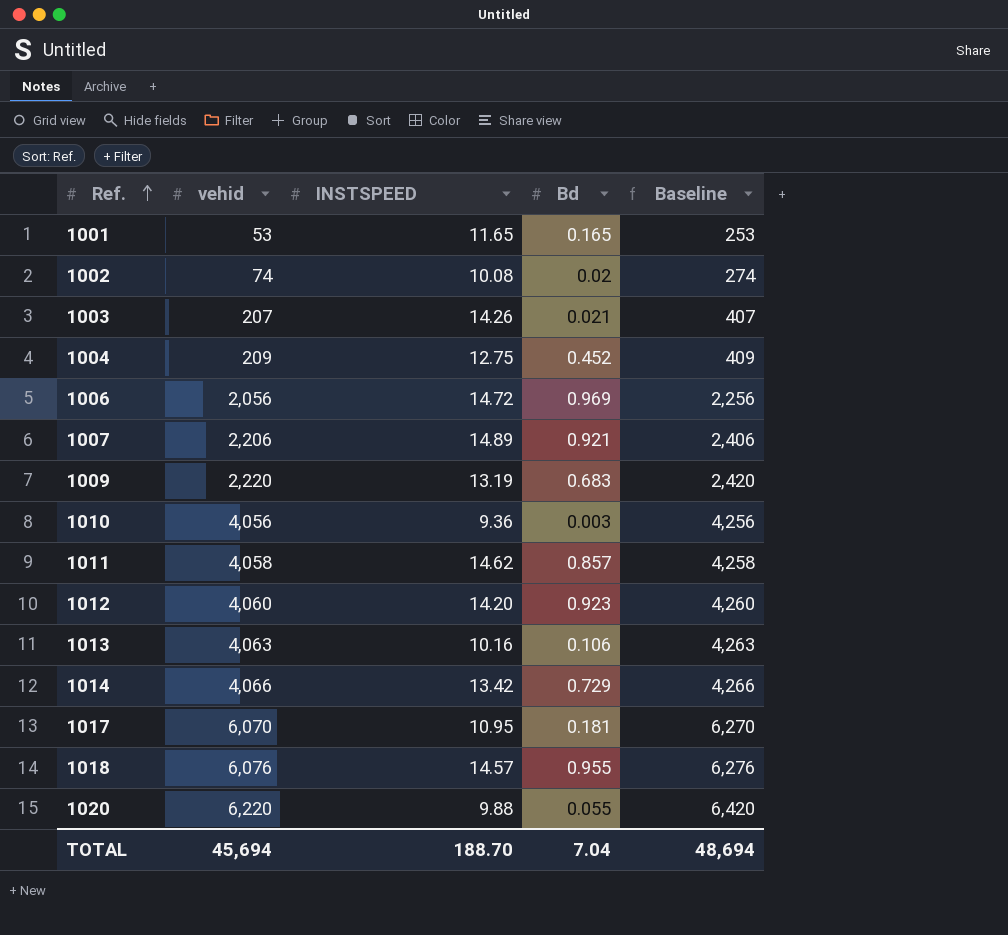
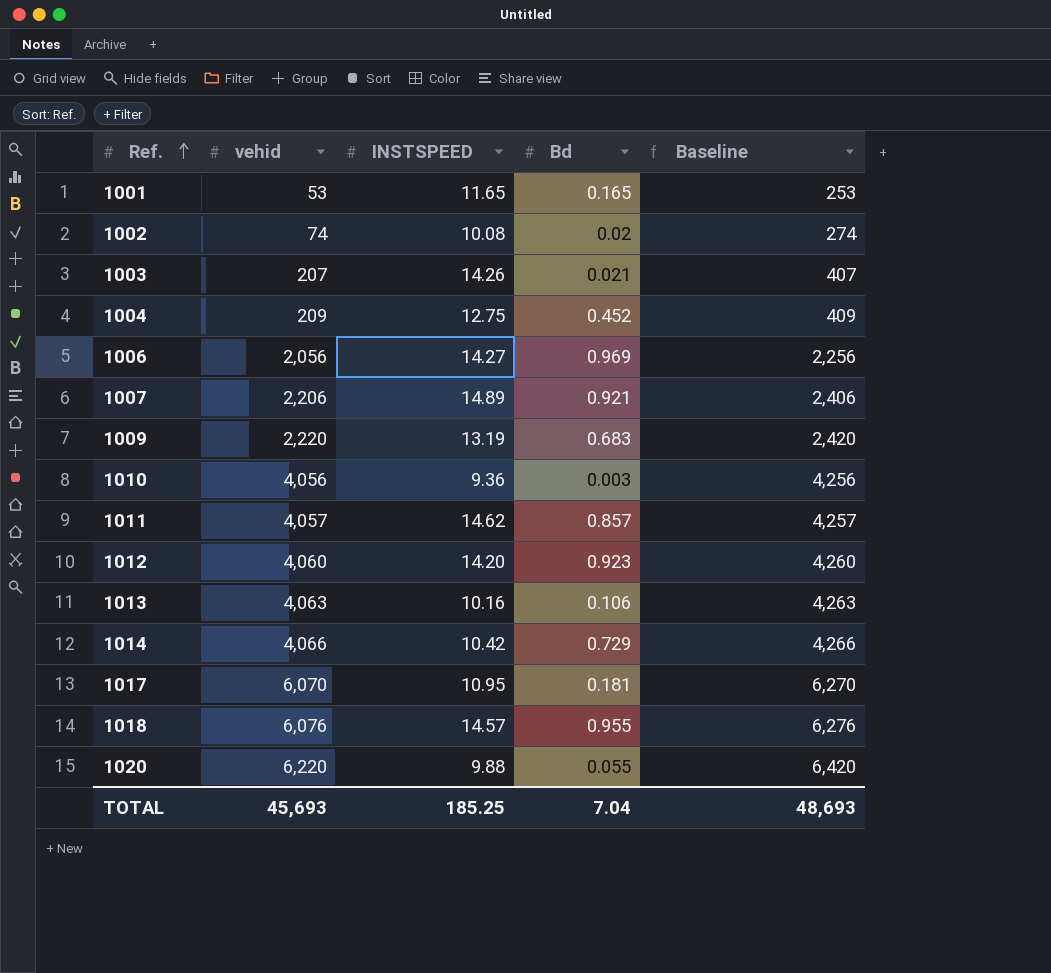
1006 | INSTSPEED: 14.72 -> 14.27
1011 | vehid: 4,058 -> 4,057
1011 | Baseline: 4,258 -> 4,257
1014 | INSTSPEED: 13.42 -> 10.42
TOTAL | vehid: 45,694 -> 45,693
TOTAL | INSTSPEED: 188.70 -> 185.25
TOTAL | Baseline: 48,694 -> 48,693

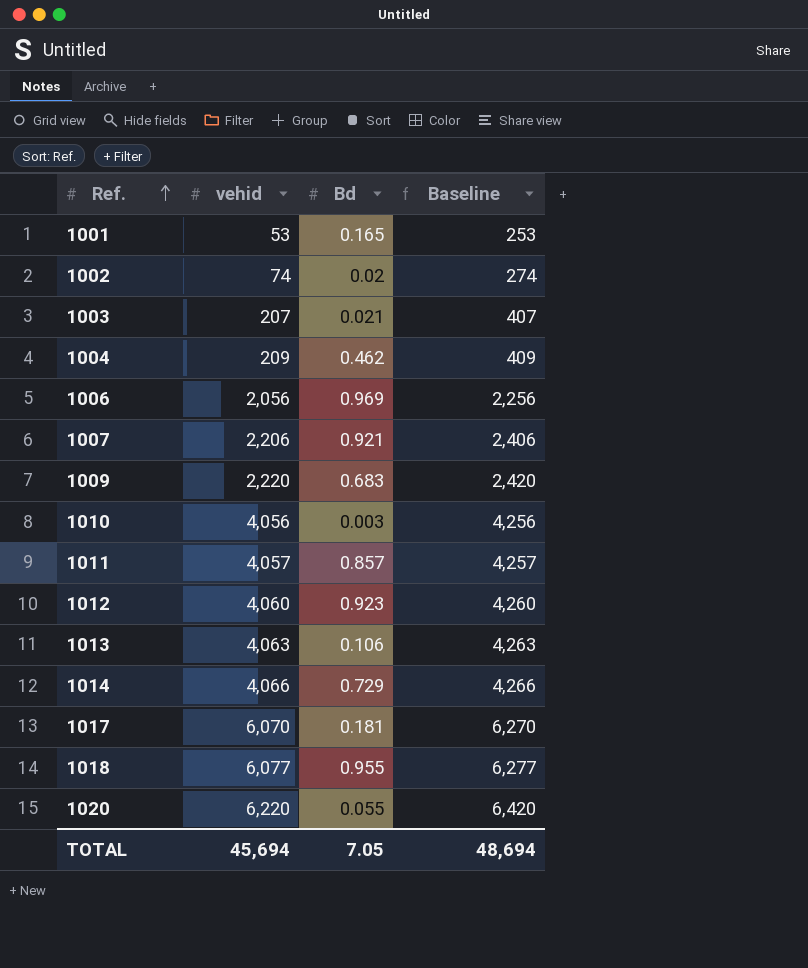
column INSTSPEED | position: 3 -> none
1004 | Bd: 0.452 -> 0.462
1018 | vehid: 6,076 -> 6,077
1018 | Baseline: 6,276 -> 6,277
TOTAL | vehid: 45,693 -> 45,694
TOTAL | Bd: 7.04 -> 7.05
TOTAL | Baseline: 48,693 -> 48,694

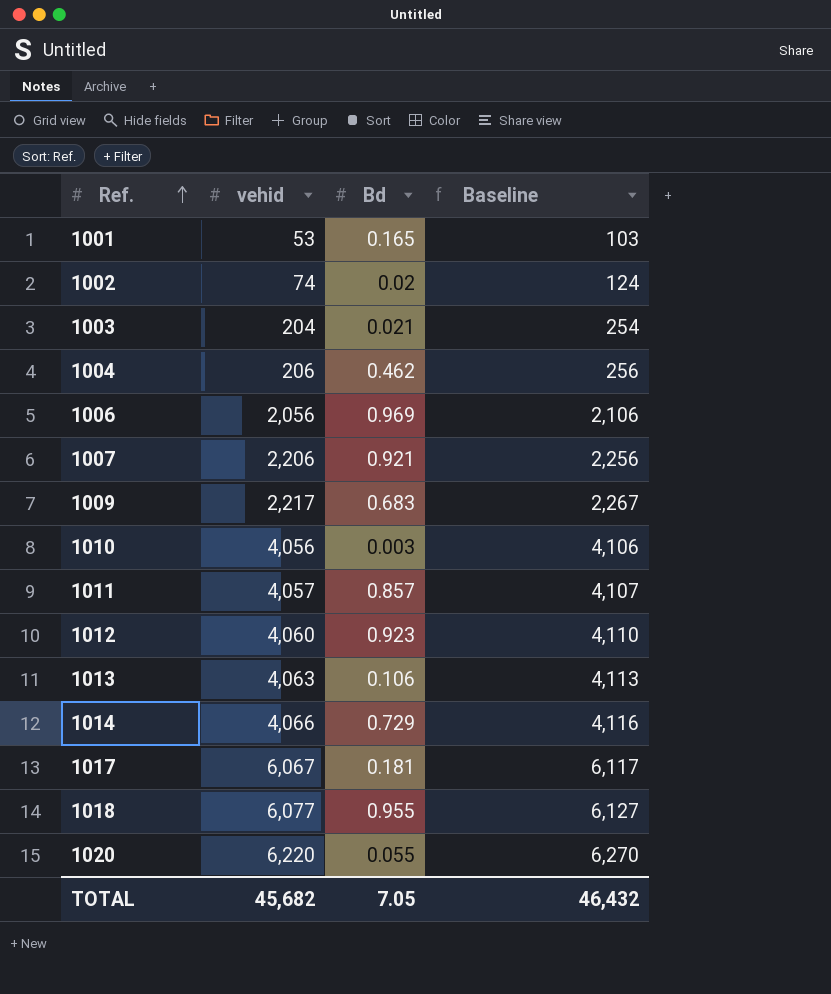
column Baseline | formula: [vehid] + 200 -> [vehid] + 50
1003 | vehid: 207 -> 204
1004 | vehid: 209 -> 206
1009 | vehid: 2,220 -> 2,217
1017 | vehid: 6,070 -> 6,067
TOTAL | vehid: 45,694 -> 45,682
TOTAL | Baseline: 48,694 -> 46,432

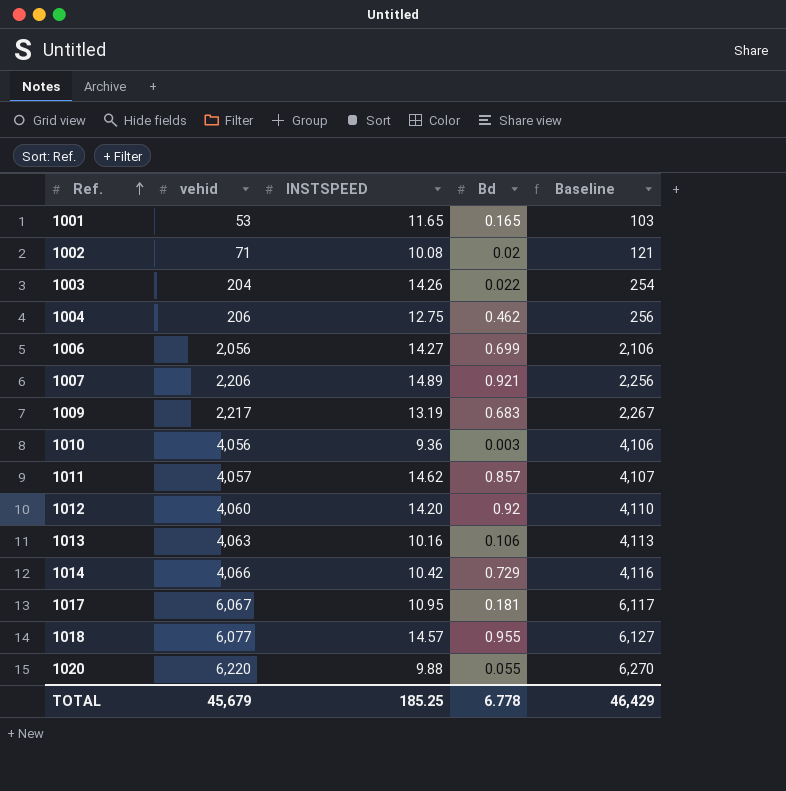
column INSTSPEED | position: none -> 3
1002 | vehid: 74 -> 71
1002 | Baseline: 124 -> 121
1003 | Bd: 0.021 -> 0.022
1006 | Bd: 0.969 -> 0.699
1012 | Bd: 0.923 -> 0.92
TOTAL | vehid: 45,682 -> 45,679
TOTAL | Bd: 7.05 -> 6.778
TOTAL | Baseline: 46,432 -> 46,429

